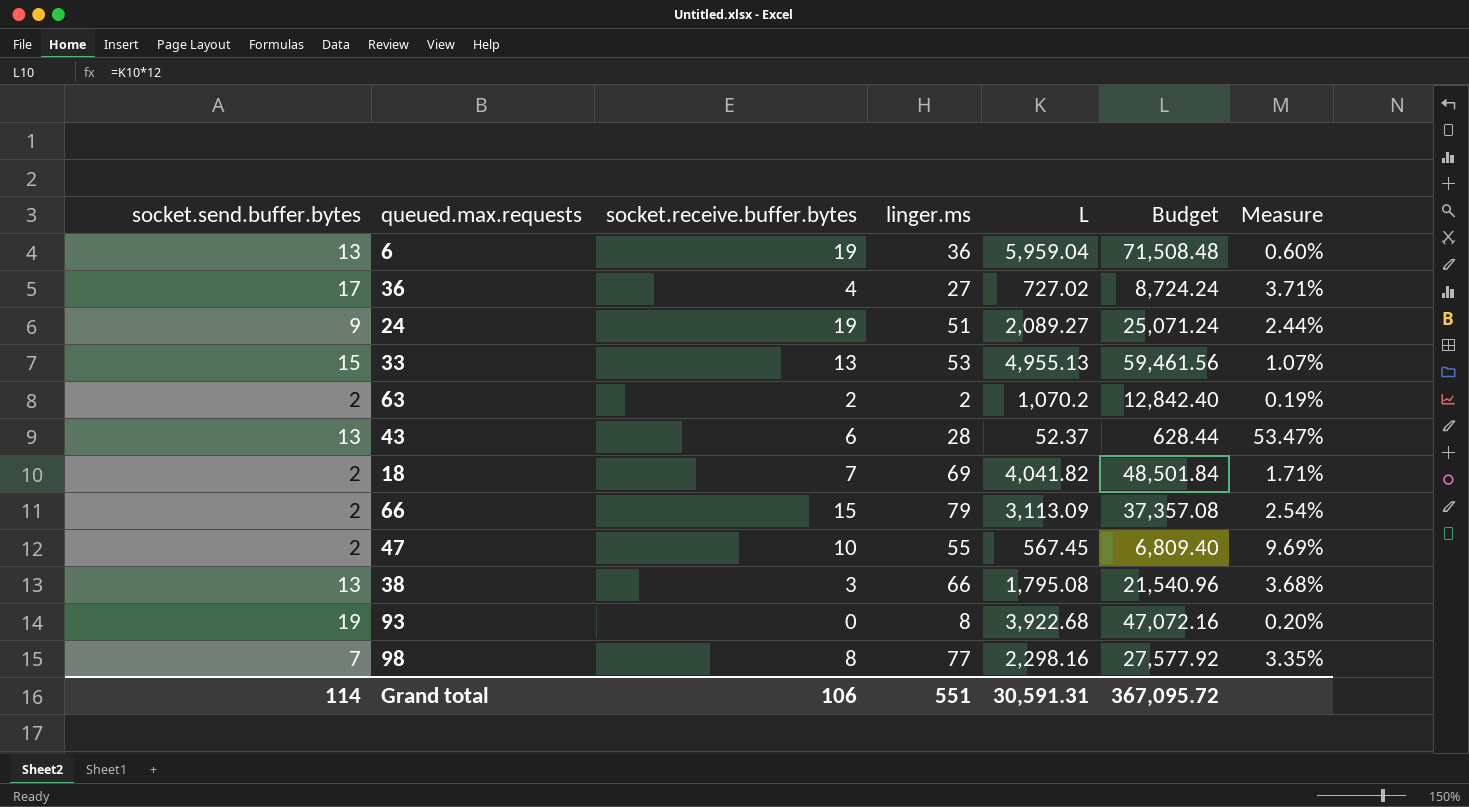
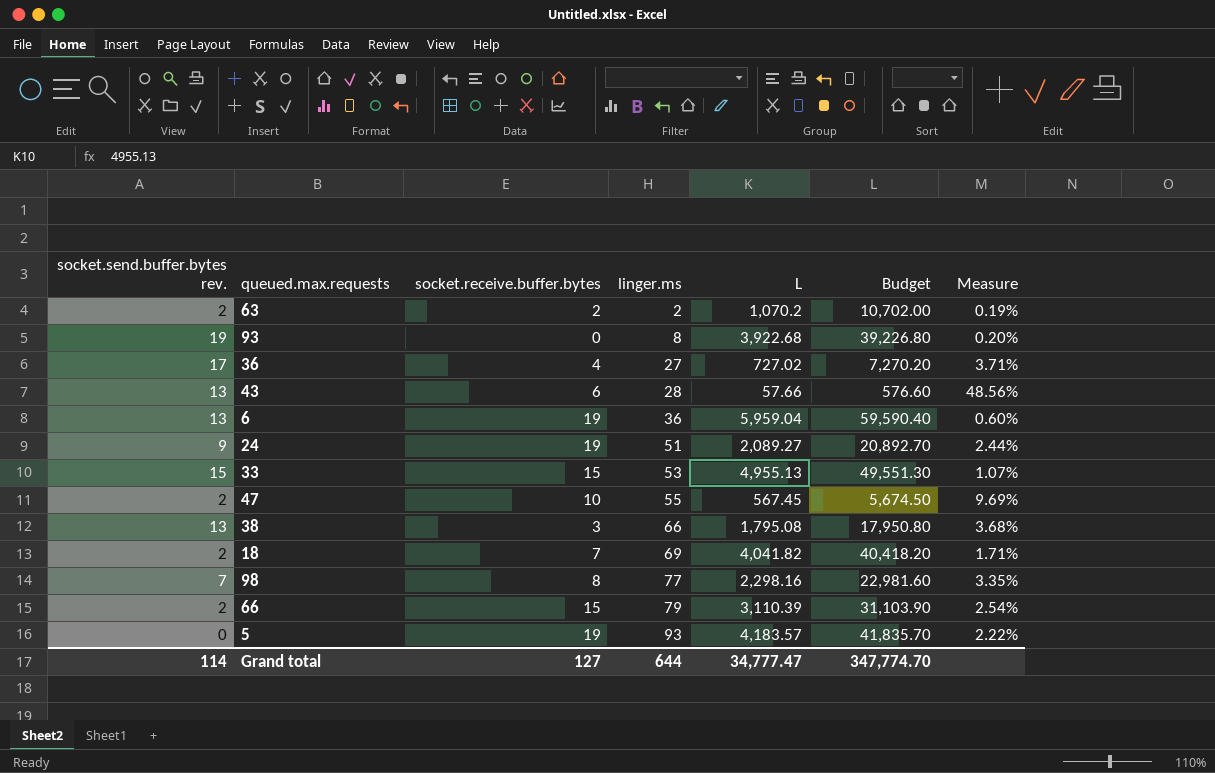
row order: none -> linger.ms ascending
column name: socket.send.buffer.bytes -> socket.send.buffer.bytes rev.
column Budget | formula: [L] * 12 -> [L] * 10
43 | L: 52.37 -> 57.66
43 | Measure: 53.47% -> 48.56%
33 | socket.receive.buffer.bytes: 13 -> 15
66 | L: 3,113.09 -> 3,110.39
row 5: none -> 0 | 19 | 93 | 4,183.57 | 41,835.70 | 2.22%
Grand total | socket.receive.buffer.bytes: 106 -> 127
Grand total | linger.ms: 551 -> 644
Grand total | L: 30,591.31 -> 34,777.47
Grand total | Budget: 367,095.72 -> 347,774.70

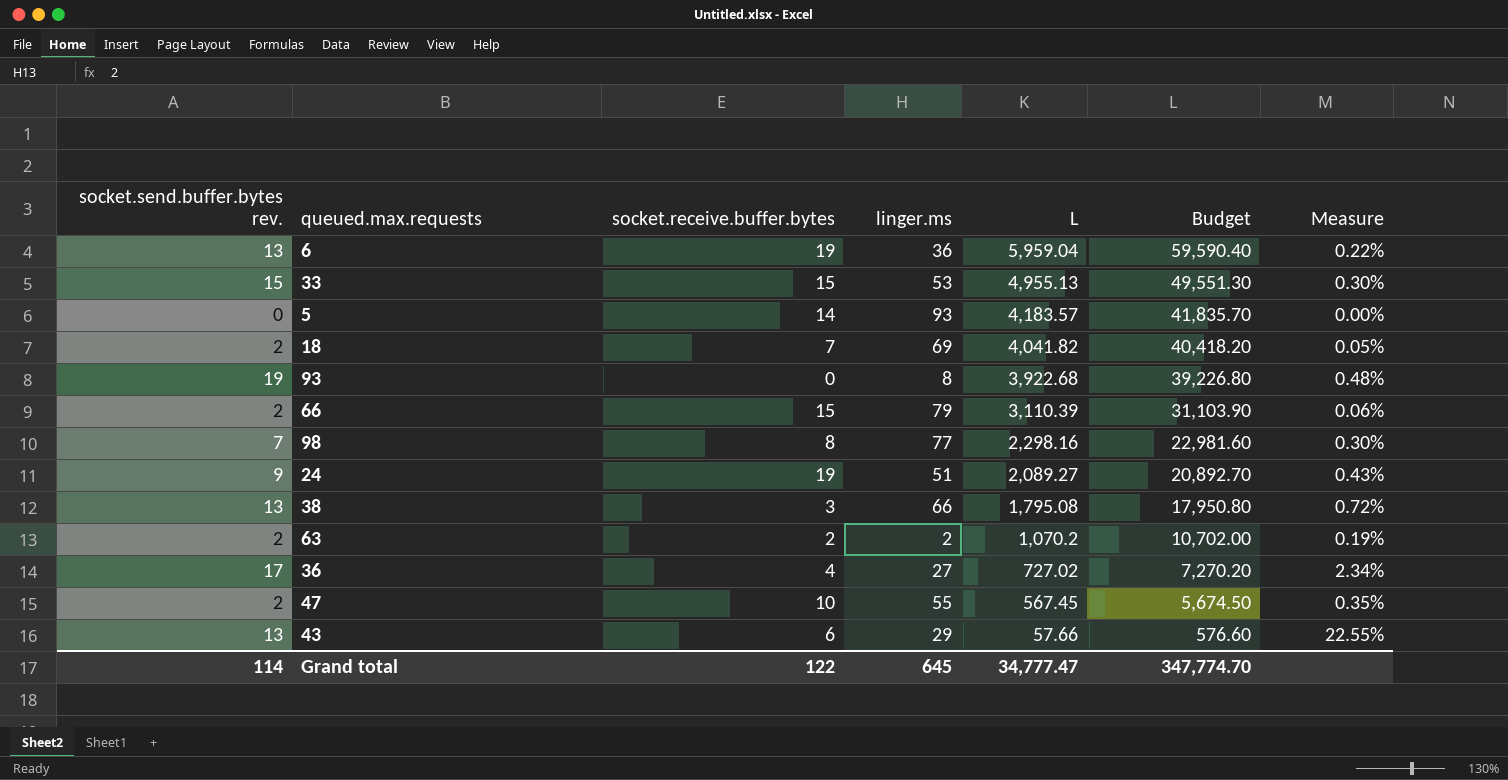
row order: linger.ms ascending -> L descending
column Measure | formula: [linger.ms] / [L] -> [socket.send.buffer.bytes rev.] / [L]
5 | socket.receive.buffer.bytes: 19 -> 14
43 | linger.ms: 28 -> 29
Grand total | socket.receive.buffer.bytes: 127 -> 122
Grand total | linger.ms: 644 -> 645

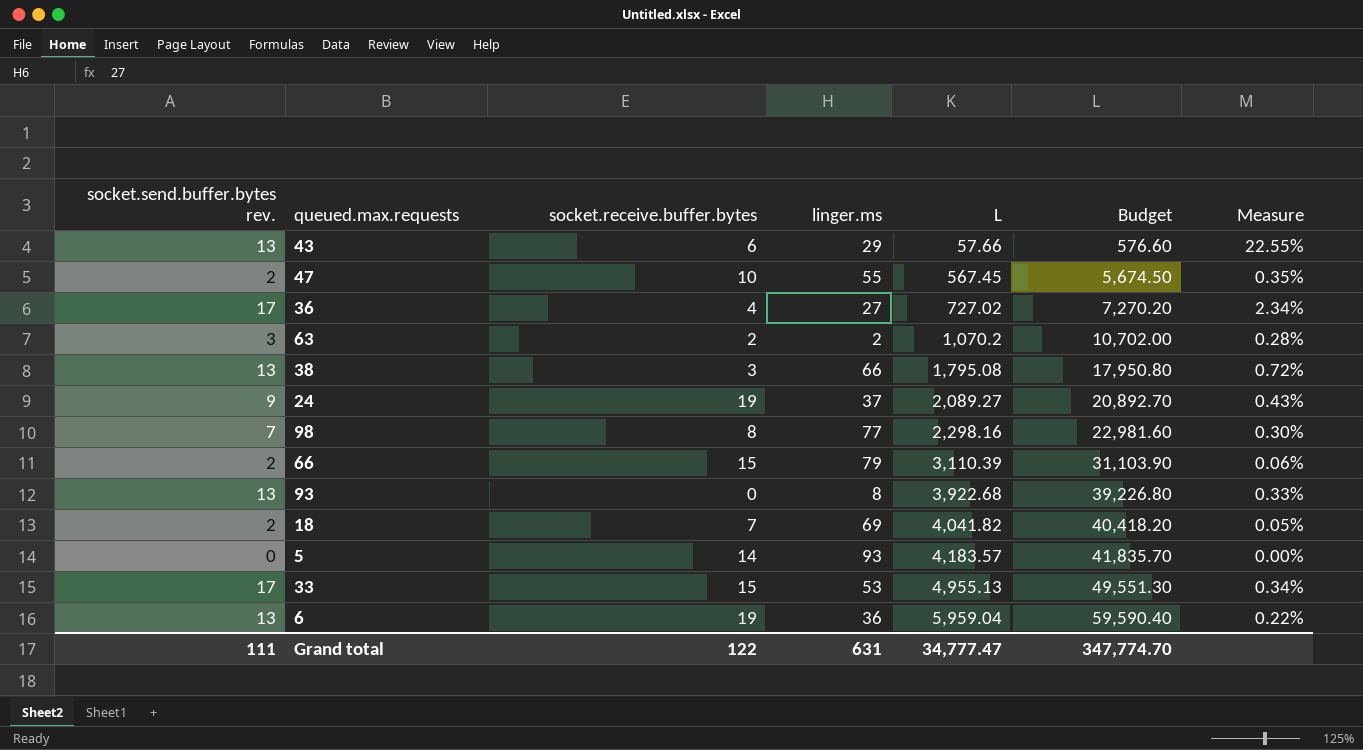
row order: L descending -> L ascending
63 | socket.send.buffer.bytes rev.: 2 -> 3
63 | Measure: 0.19% -> 0.28%
24 | linger.ms: 51 -> 37
93 | socket.send.buffer.bytes rev.: 19 -> 13
93 | Measure: 0.48% -> 0.33%
33 | socket.send.buffer.bytes rev.: 15 -> 17
33 | Measure: 0.30% -> 0.34%
Grand total | socket.send.buffer.bytes rev.: 114 -> 111
Grand total | linger.ms: 645 -> 631

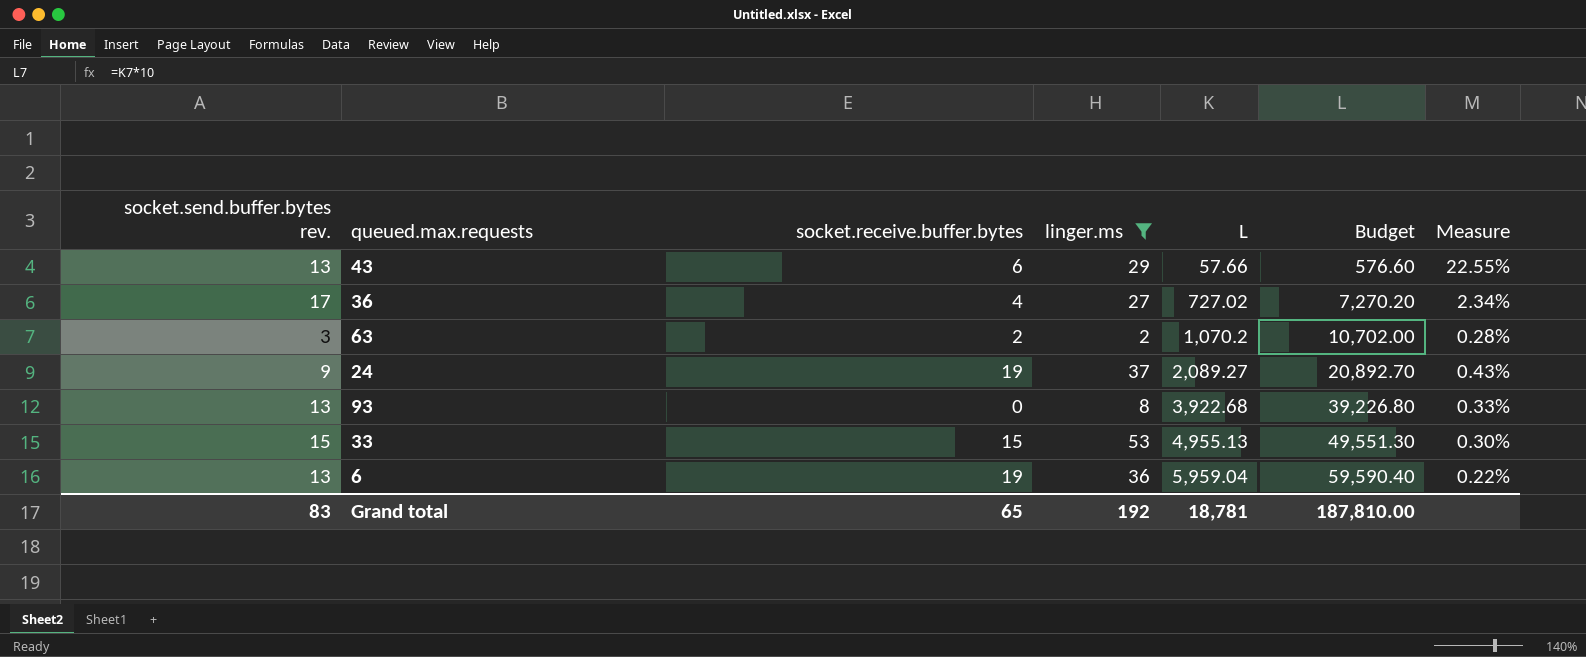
filter: none -> linger.ms <= 53
33 | socket.send.buffer.bytes rev.: 17 -> 15
33 | Measure: 0.34% -> 0.30%
Grand total | socket.send.buffer.bytes rev.: 111 -> 83
Grand total | socket.receive.buffer.bytes: 122 -> 65
Grand total | linger.ms: 631 -> 192
Grand total | L: 34,777.47 -> 18,781
Grand total | Budget: 347,774.70 -> 187,810.00

